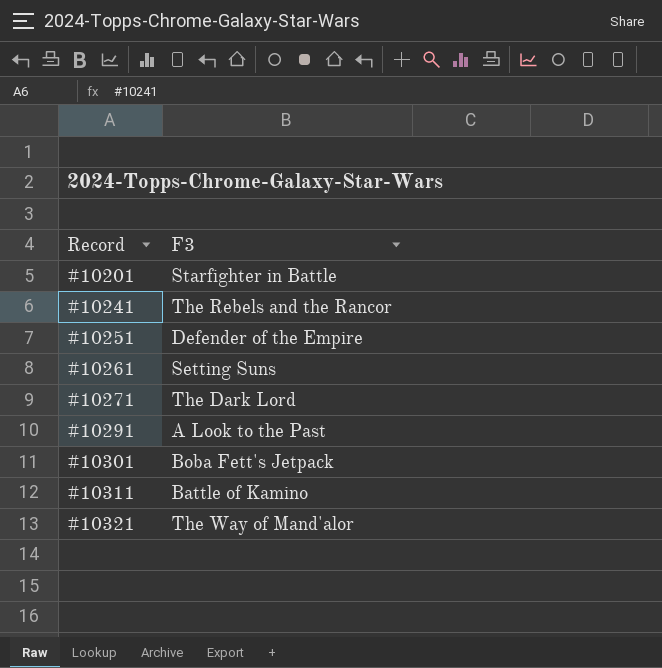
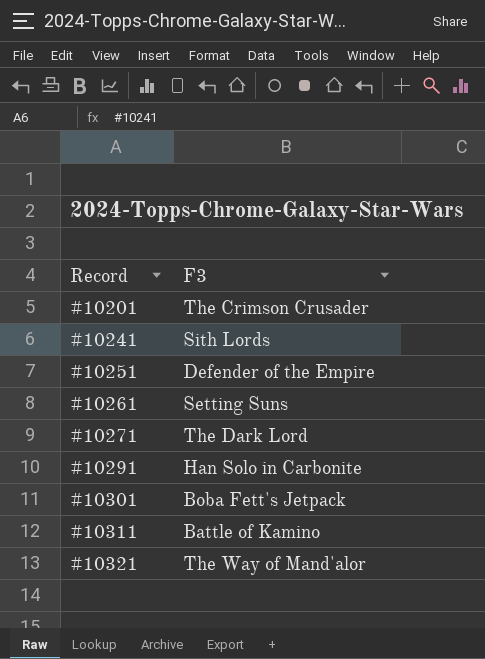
#10201 | F3: Starfighter in Battle -> The Crimson Crusader
#10241 | F3: The Rebels and the Rancor -> Sith Lords
#10291 | F3: A Look to the Past -> Han Solo in Carbonite

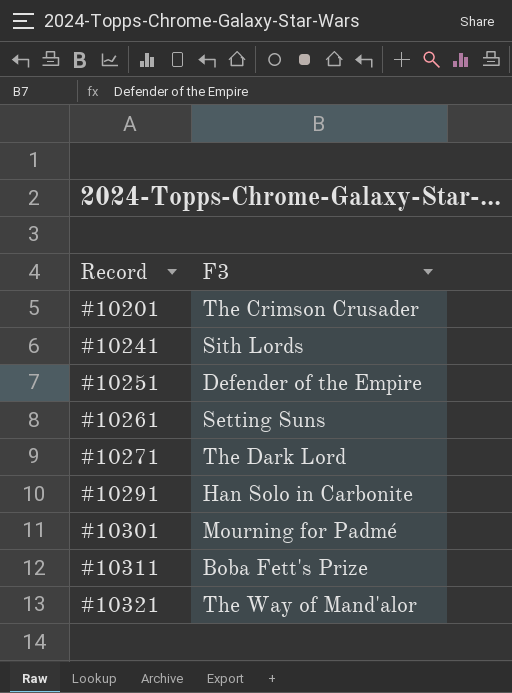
#10301 | F3: Boba Fett's Jetpack -> Mourning for Padmé
#10311 | F3: Battle of Kamino -> Boba Fett's Prize

